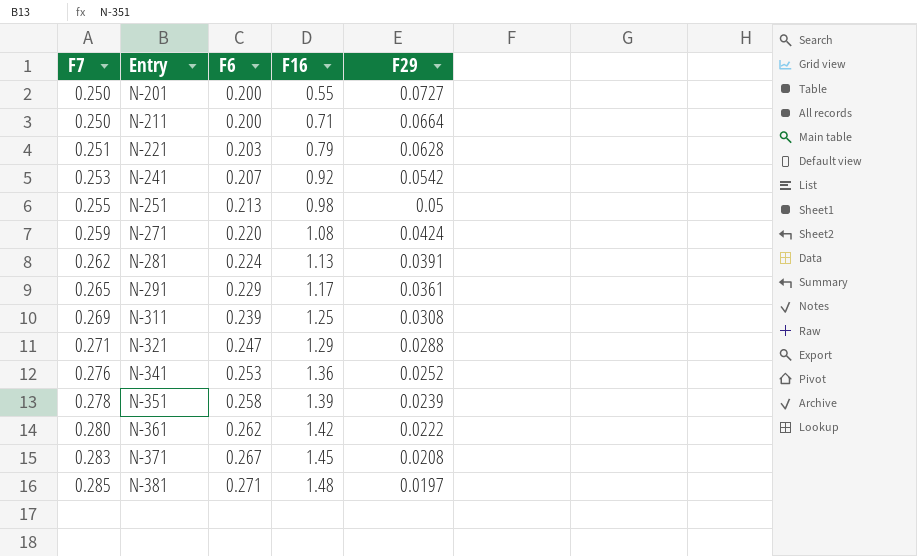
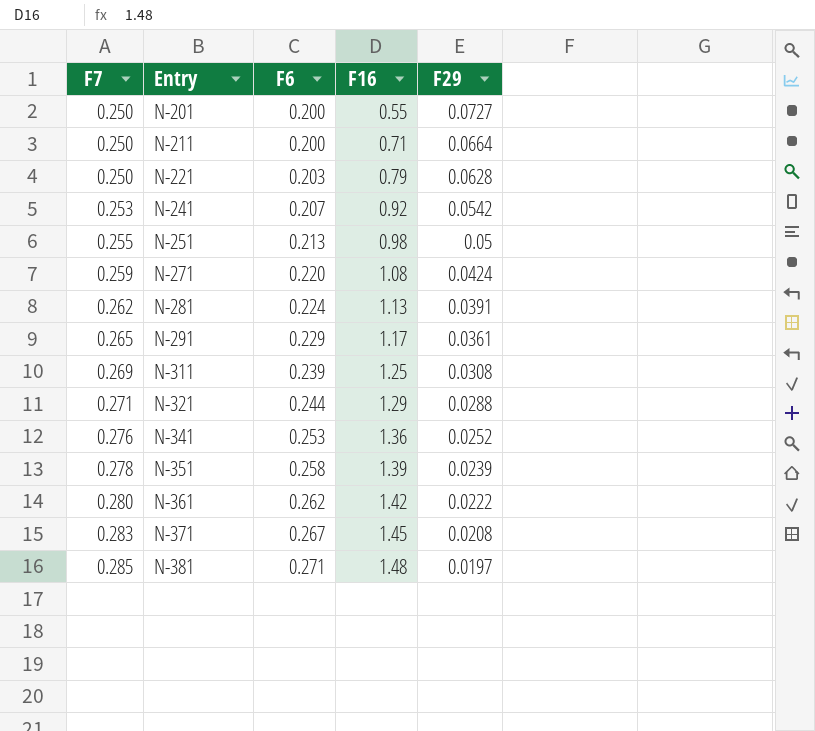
N-221 | F7: 0.251 -> 0.250
N-321 | F6: 0.247 -> 0.244

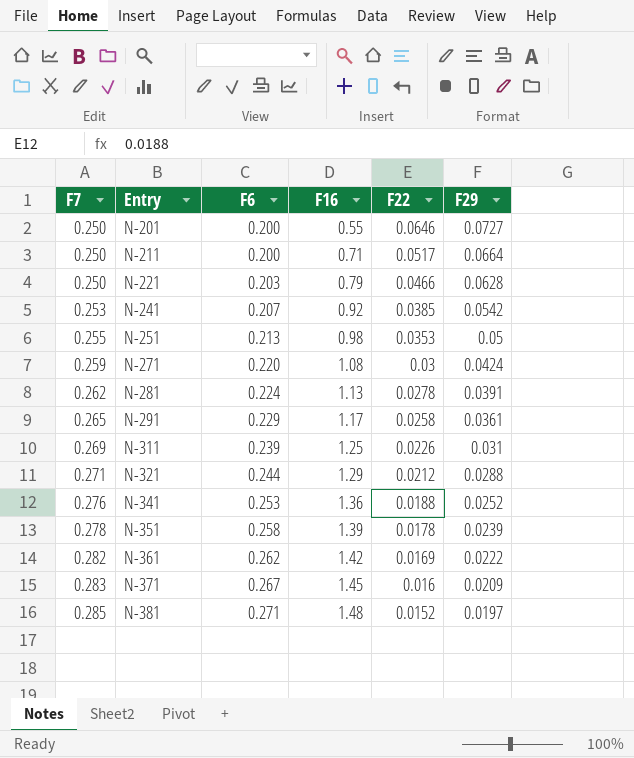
column F22 | position: none -> 5
N-311 | F29: 0.0308 -> 0.031
N-361 | F7: 0.280 -> 0.282
N-371 | F29: 0.0208 -> 0.0209

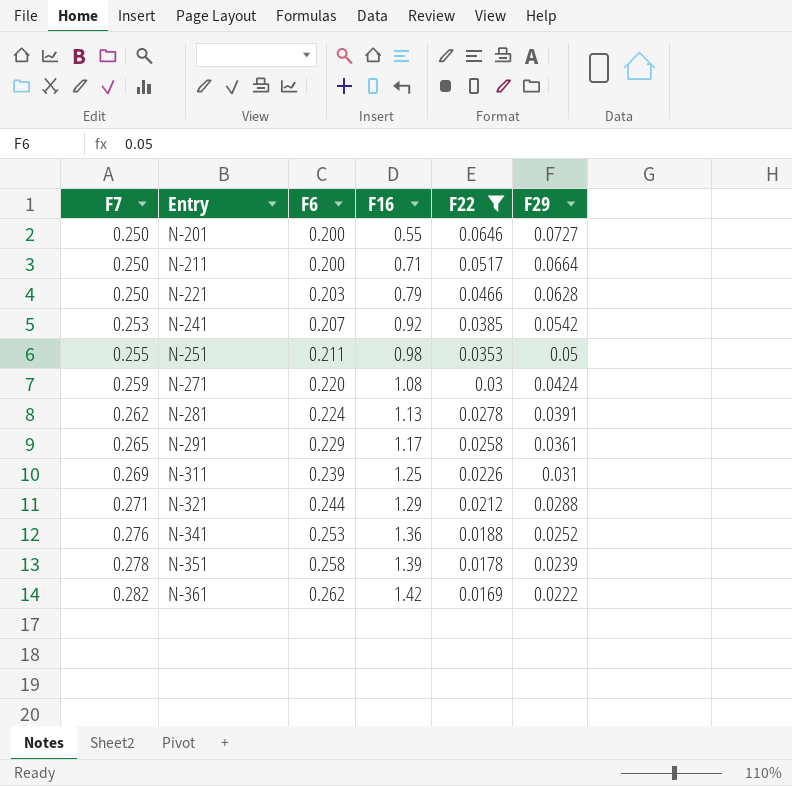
filter: none -> F22 >= 0.0169
N-251 | F6: 0.213 -> 0.211

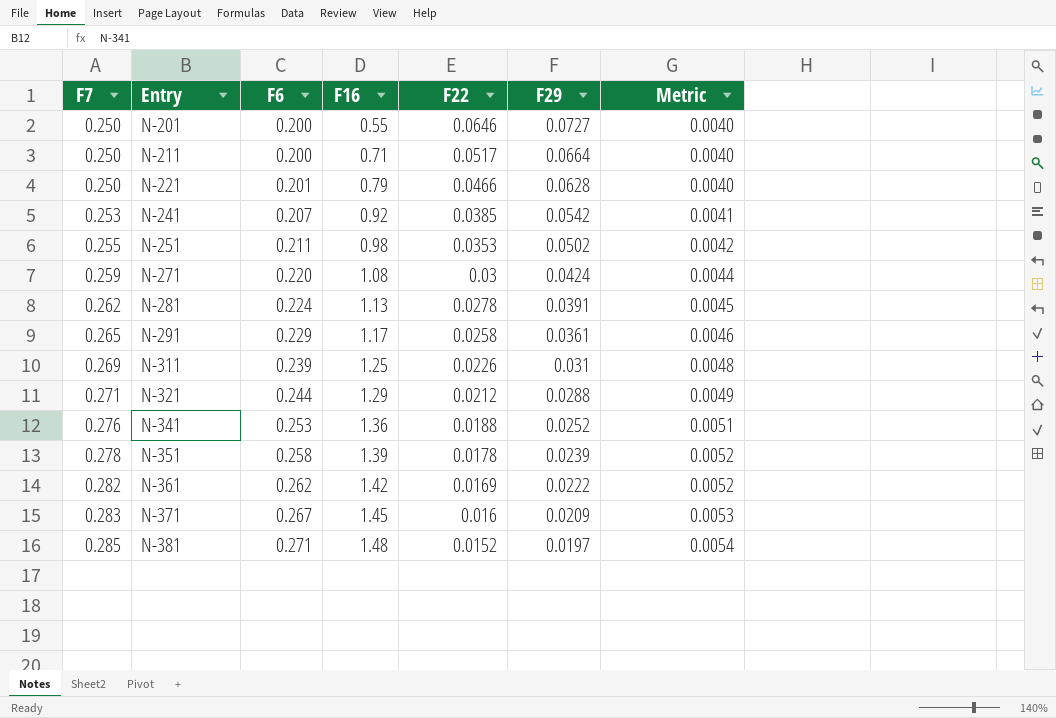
filter: F22 >= 0.0169 -> none
column Metric | formula: none -> [F6] * 0.02
N-221 | F6: 0.203 -> 0.201
N-251 | F29: 0.05 -> 0.0502

